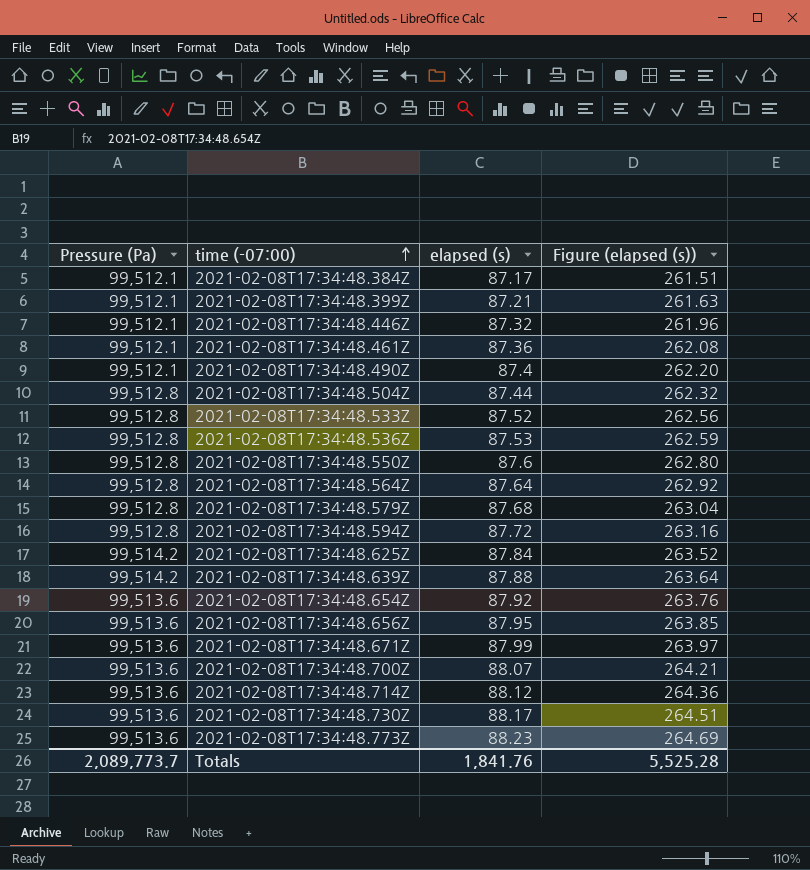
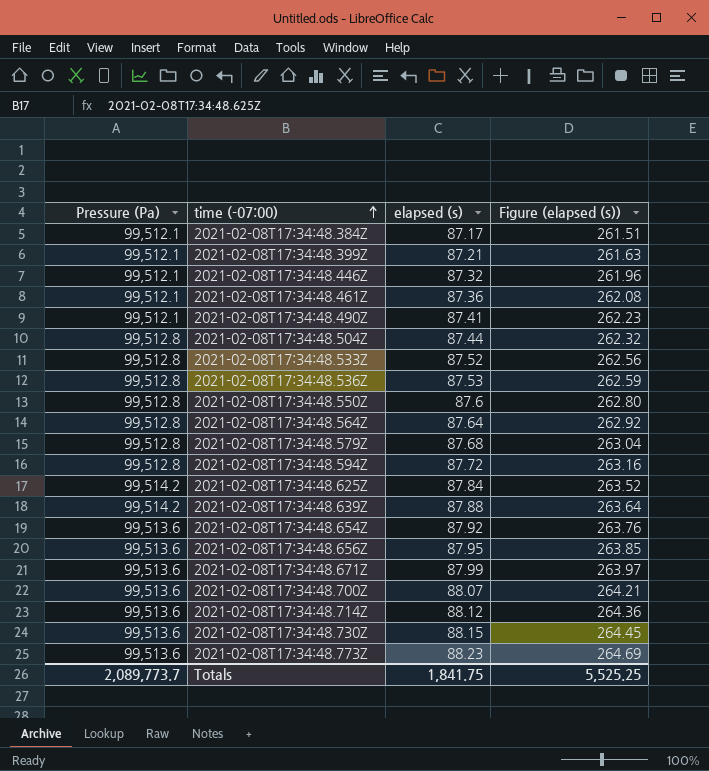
2021-02-08T17:34:48.490Z | elapsed (s): 87.4 -> 87.41
2021-02-08T17:34:48.490Z | Figure (elapsed (s)): 262.20 -> 262.23
2021-02-08T17:34:48.730Z | elapsed (s): 88.17 -> 88.15
2021-02-08T17:34:48.730Z | Figure (elapsed (s)): 264.51 -> 264.45
Totals | elapsed (s): 1,841.76 -> 1,841.75
Totals | Figure (elapsed (s)): 5,525.28 -> 5,525.25

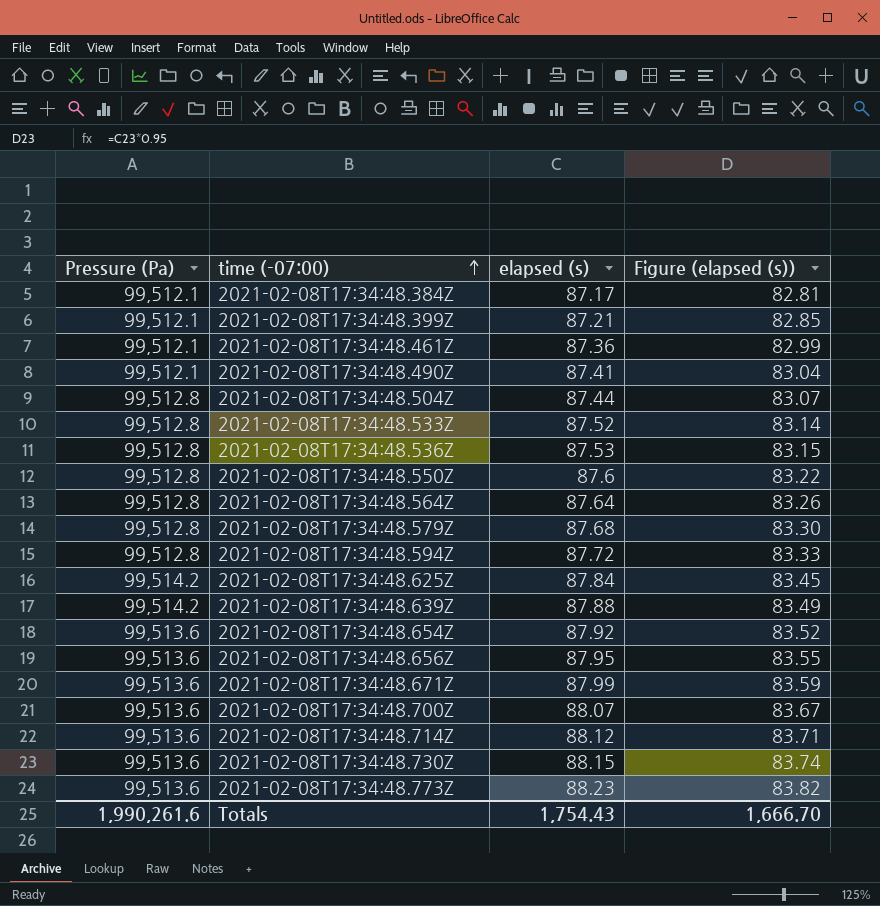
column Figure (elapsed (s)) | formula: [elapsed (s)] * 3 -> [elapsed (s)] * 0.95
row 2021-02-08T17:34:48.446Z: 99,512.1 | 87.32 | 261.96 -> none
Totals | Pressure (Pa): 2,089,773.7 -> 1,990,261.6
Totals | elapsed (s): 1,841.75 -> 1,754.43
Totals | Figure (elapsed (s)): 5,525.25 -> 1,666.70

